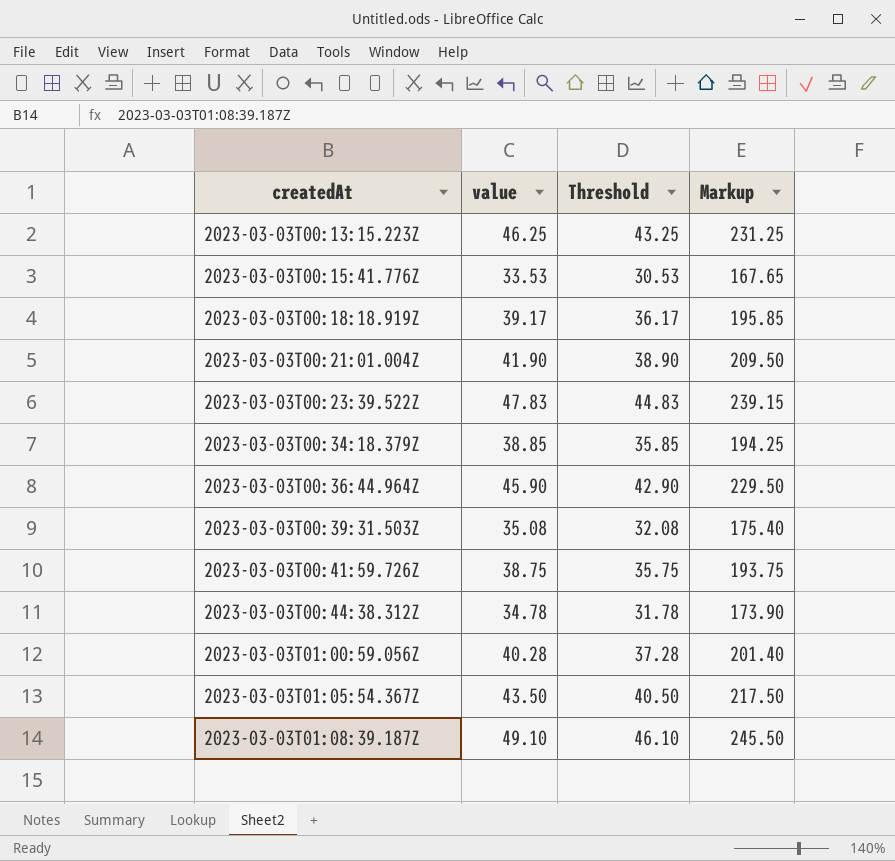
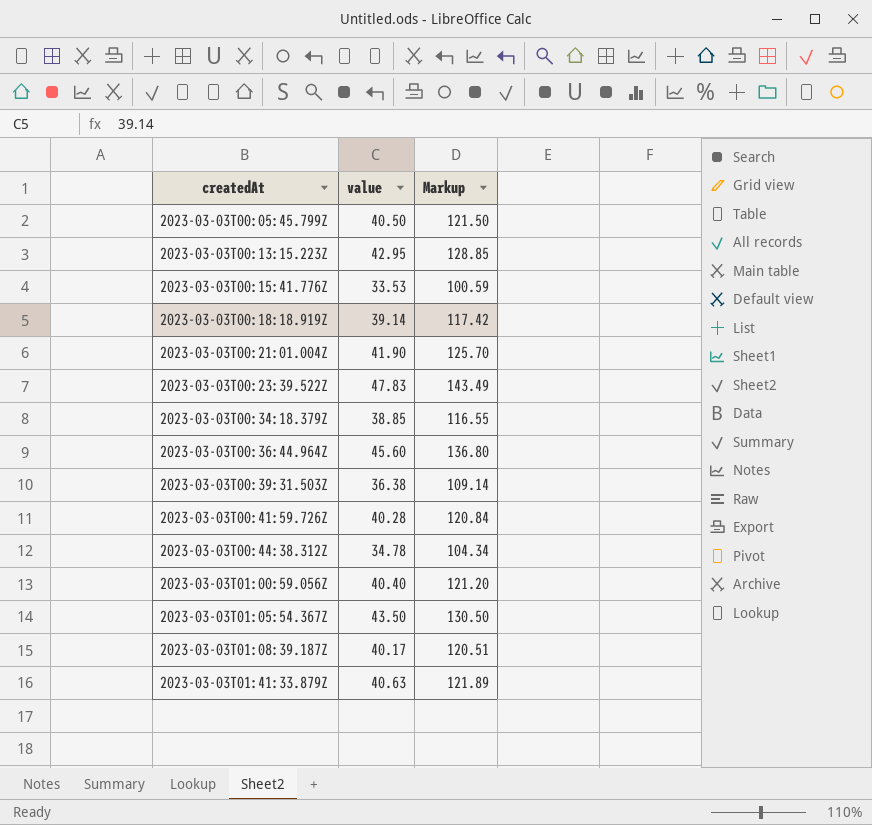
column Threshold | formula: [value] - 3 -> none
column Markup | formula: [value] * 5 -> [value] * 3
row 2023-03-03T00:05:45.799Z: none -> 40.50 | 121.50
2023-03-03T00:13:15.223Z | value: 46.25 -> 42.95
2023-03-03T00:18:18.919Z | value: 39.17 -> 39.14
2023-03-03T00:36:44.964Z | value: 45.90 -> 45.60
2023-03-03T00:39:31.503Z | value: 35.08 -> 36.38
2023-03-03T00:41:59.726Z | value: 38.75 -> 40.28
2023-03-03T01:00:59.056Z | value: 40.28 -> 40.40
2023-03-03T01:08:39.187Z | value: 49.10 -> 40.17
row 2023-03-03T01:41:33.879Z: none -> 40.63 | 121.89

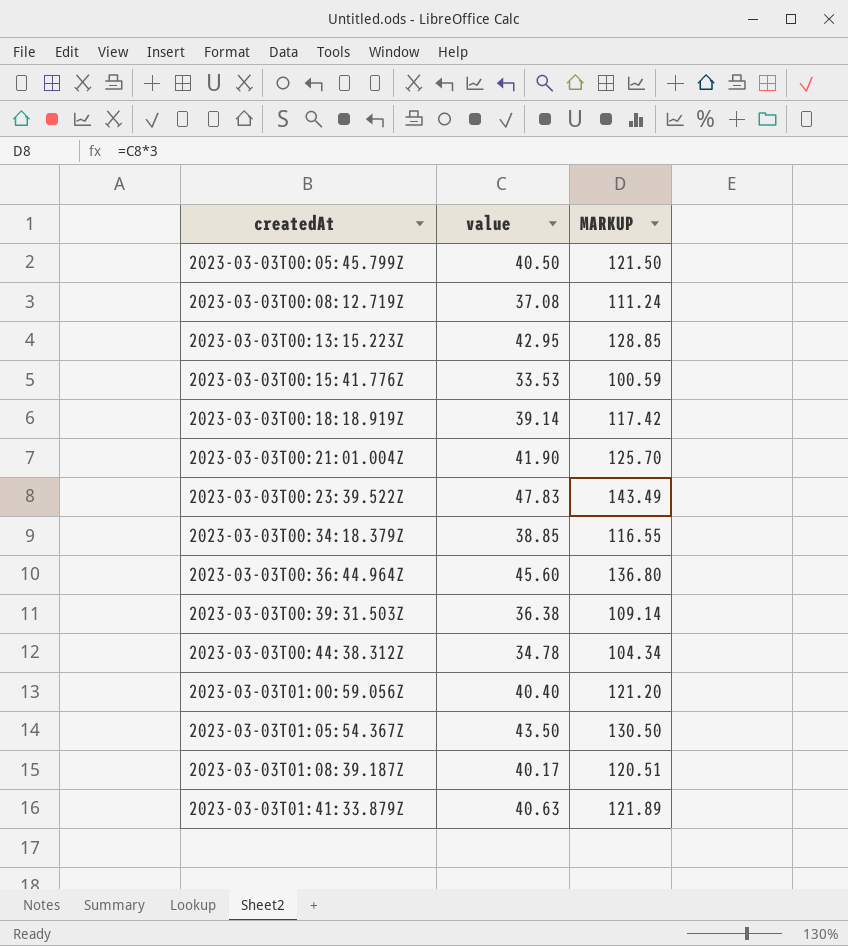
column name: Markup -> MARKUP
row 2023-03-03T00:41:59.726Z: 40.28 | 120.84 -> none
row 2023-03-03T00:08:12.719Z: none -> 37.08 | 111.24

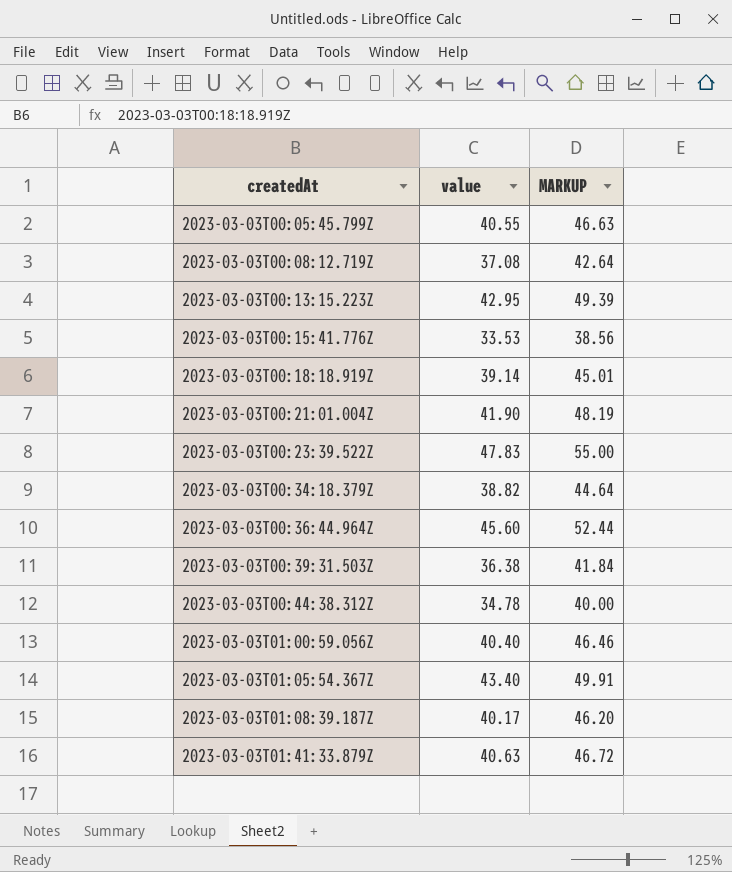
column MARKUP | formula: [value] * 3 -> [value] * 1.15
2023-03-03T00:05:45.799Z | value: 40.50 -> 40.55
2023-03-03T00:34:18.379Z | value: 38.85 -> 38.82
2023-03-03T01:05:54.367Z | value: 43.50 -> 43.40

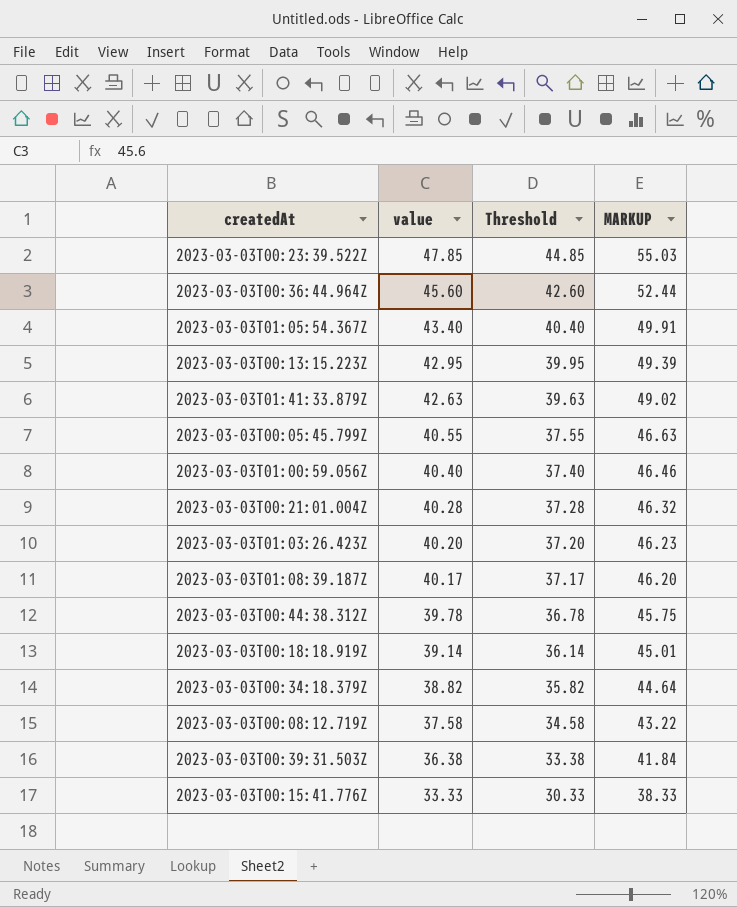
row order: createdAt ascending -> value descending
column Threshold | formula: none -> [value] - 3
2023-03-03T00:23:39.522Z | value: 47.83 -> 47.85
2023-03-03T00:23:39.522Z | MARKUP: 55.00 -> 55.03
2023-03-03T01:41:33.879Z | value: 40.63 -> 42.63
2023-03-03T01:41:33.879Z | MARKUP: 46.72 -> 49.02
2023-03-03T00:21:01.004Z | value: 41.90 -> 40.28
2023-03-03T00:21:01.004Z | MARKUP: 48.19 -> 46.32
row 2023-03-03T01:03:26.423Z: none -> 40.20 | 37.20 | 46.23
2023-03-03T00:44:38.312Z | value: 34.78 -> 39.78
2023-03-03T00:44:38.312Z | MARKUP: 40.00 -> 45.75
2023-03-03T00:08:12.719Z | value: 37.08 -> 37.58
2023-03-03T00:08:12.719Z | MARKUP: 42.64 -> 43.22
2023-03-03T00:15:41.776Z | value: 33.53 -> 33.33
2023-03-03T00:15:41.776Z | MARKUP: 38.56 -> 38.33

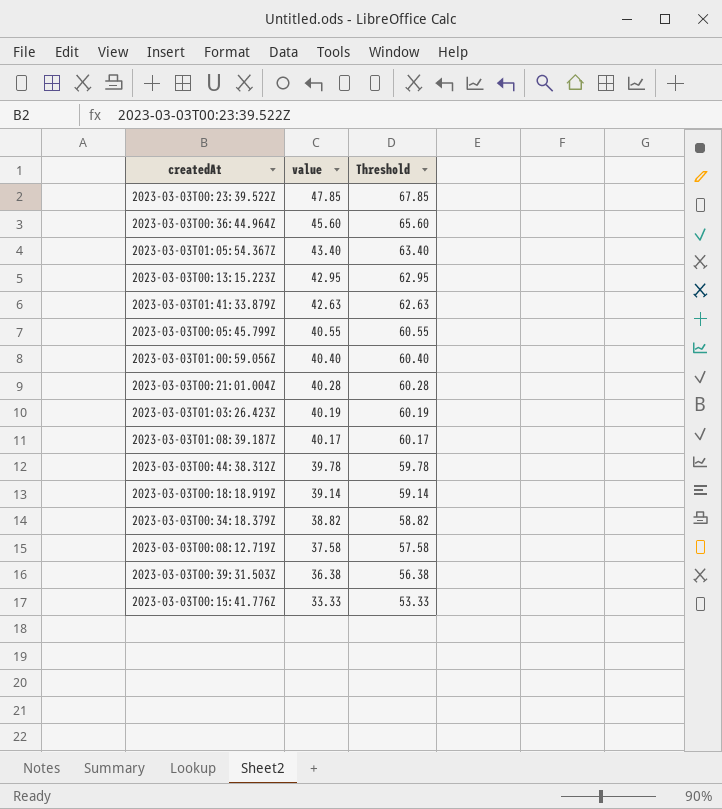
column MARKUP | formula: [value] * 1.15 -> none
column Threshold | formula: [value] - 3 -> [value] + 20
2023-03-03T01:03:26.423Z | value: 40.20 -> 40.19

